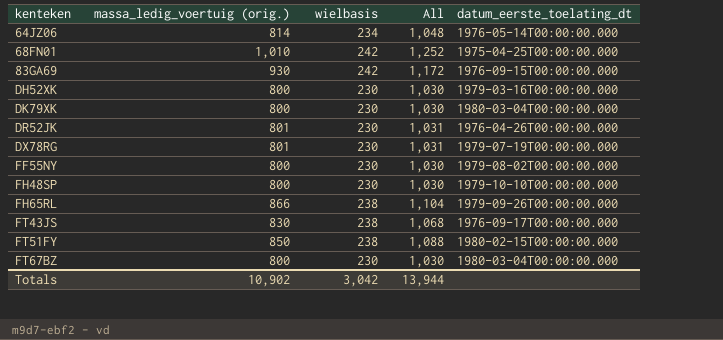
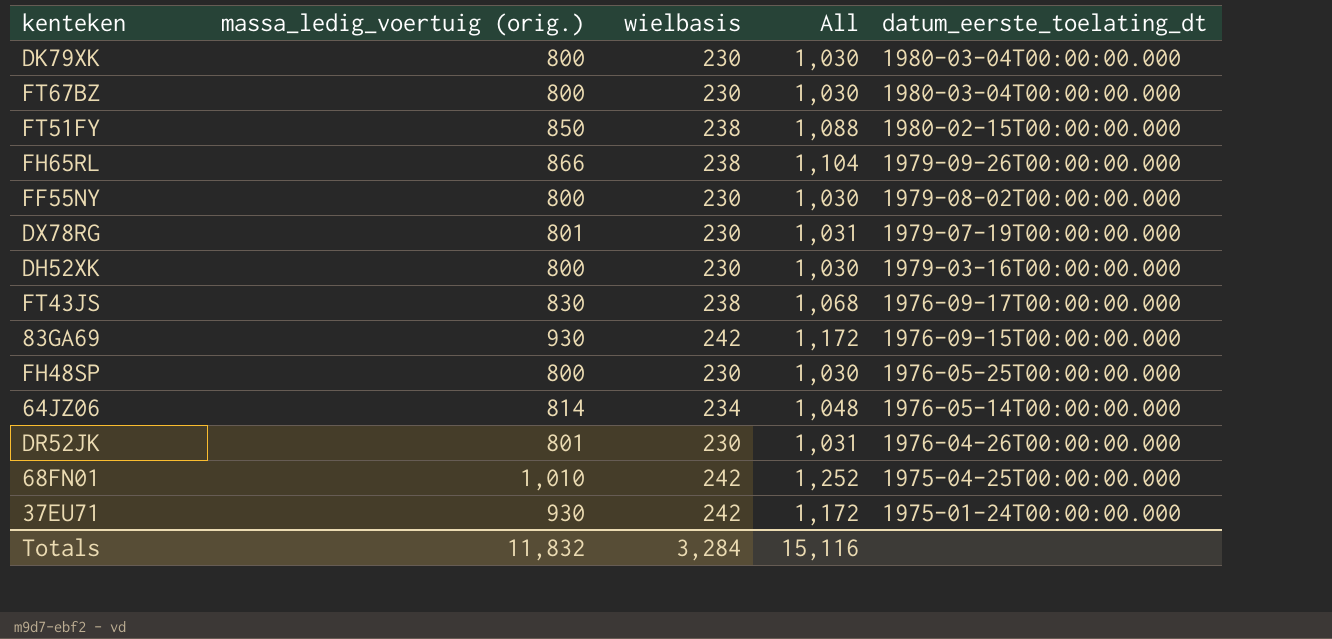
row order: kenteken ascending -> datum_eerste_toelating_dt descending
FH48SP | datum_eerste_toelating_dt: 1979-10-10T00:00:00.000 -> 1976-05-25T00:00:00.000
row 37EU71: none -> 930 | 242 | 1,172 | 1975-01-24T00:00:00.000
Totals | massa_ledig_voertuig (orig.): 10,902 -> 11,832
Totals | wielbasis: 3,042 -> 3,284
Totals | All: 13,944 -> 15,116

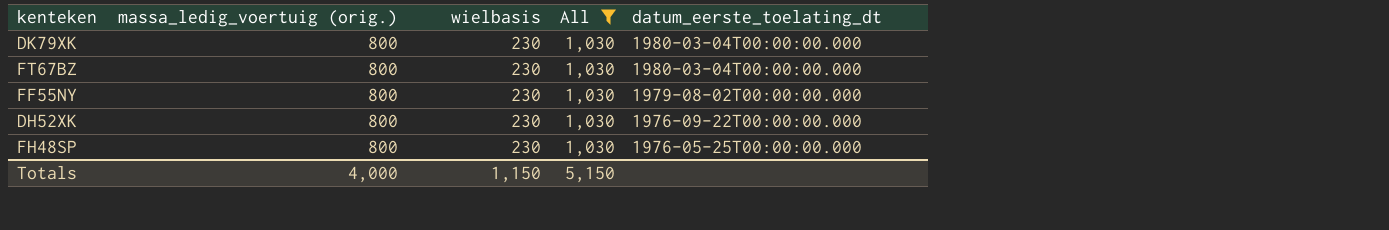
filter: none -> All = 1,030
DH52XK | datum_eerste_toelating_dt: 1979-03-16T00:00:00.000 -> 1976-09-22T00:00:00.000
Totals | massa_ledig_voertuig (orig.): 11,832 -> 4,000
Totals | wielbasis: 3,284 -> 1,150
Totals | All: 15,116 -> 5,150

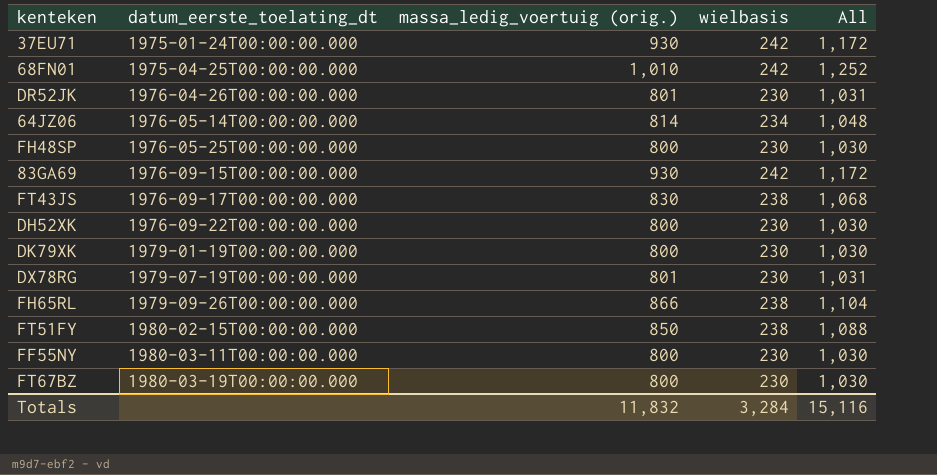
filter: All = 1,030 -> none
row order: datum_eerste_toelating_dt descending -> datum_eerste_toelating_dt ascending
column datum_eerste_toelating_dt | position: 5 -> 2
DK79XK | datum_eerste_toelating_dt: 1980-03-04T00:00:00.000 -> 1979-01-19T00:00:00.000
FF55NY | datum_eerste_toelating_dt: 1979-08-02T00:00:00.000 -> 1980-03-11T00:00:00.000
FT67BZ | datum_eerste_toelating_dt: 1980-03-04T00:00:00.000 -> 1980-03-19T00:00:00.000
Totals | massa_ledig_voertuig (orig.): 4,000 -> 11,832
Totals | wielbasis: 1,150 -> 3,284
Totals | All: 5,150 -> 15,116

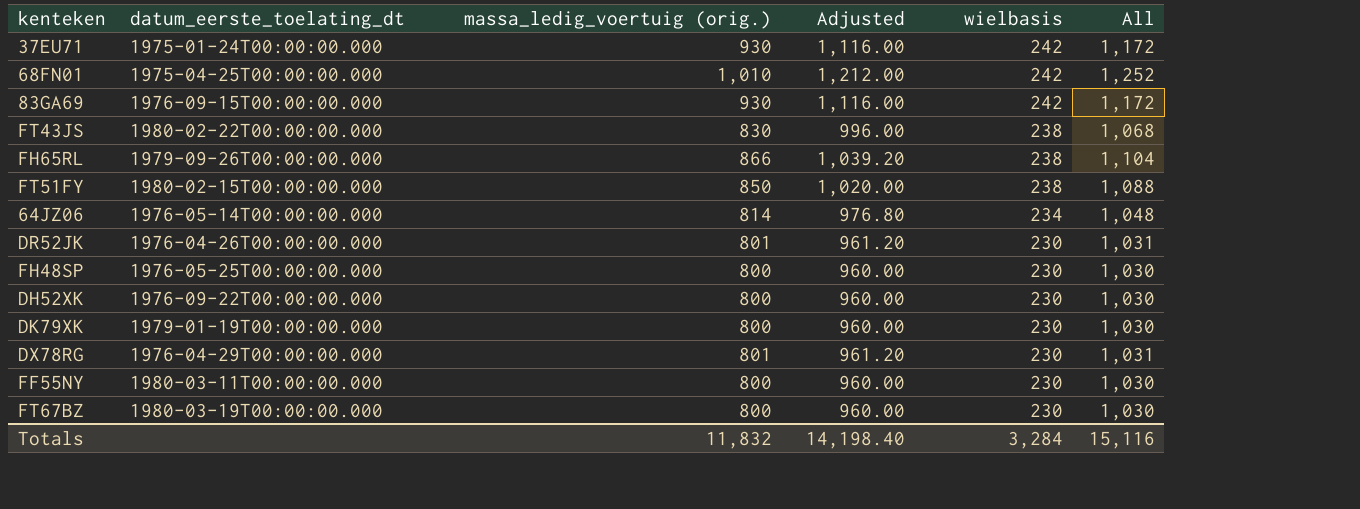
row order: datum_eerste_toelating_dt ascending -> wielbasis descending
column Adjusted | formula: none -> [massa_ledig_voertuig (orig.)] * 1.2
FT43JS | datum_eerste_toelating_dt: 1976-09-17T00:00:00.000 -> 1980-02-22T00:00:00.000
DX78RG | datum_eerste_toelating_dt: 1979-07-19T00:00:00.000 -> 1976-04-29T00:00:00.000

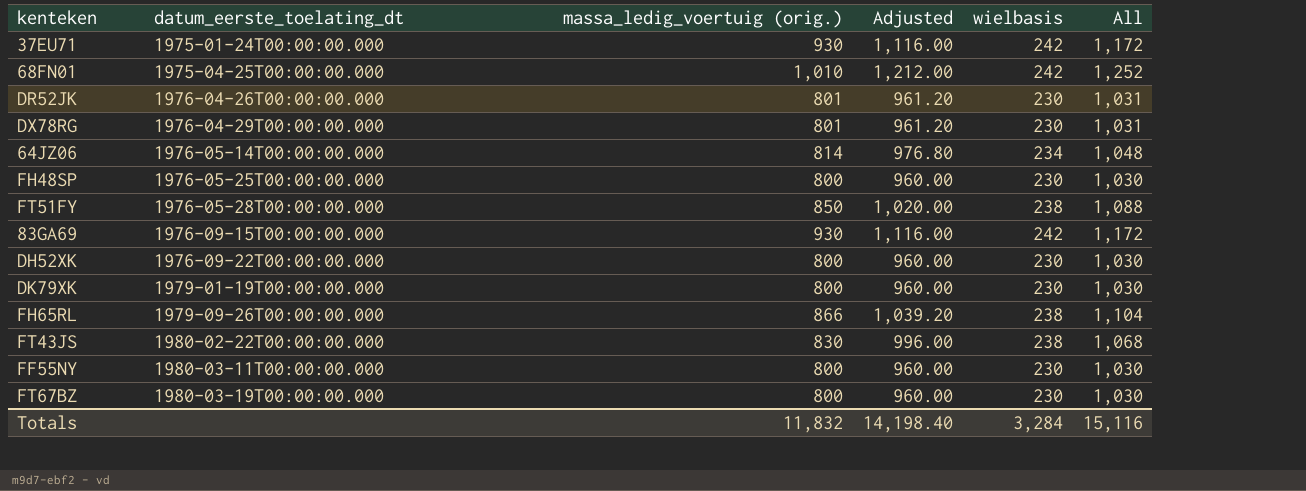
row order: wielbasis descending -> datum_eerste_toelating_dt ascending
FT51FY | datum_eerste_toelating_dt: 1980-02-15T00:00:00.000 -> 1976-05-28T00:00:00.000

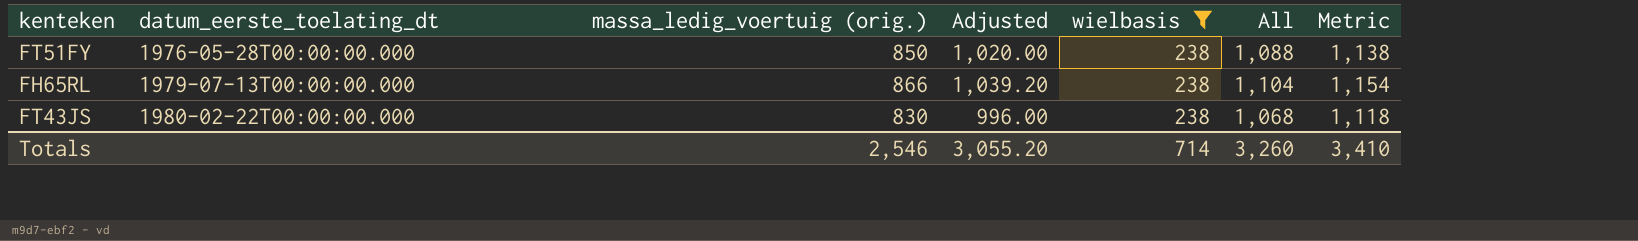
filter: none -> wielbasis = 238
column Metric | formula: none -> [All] + 50
FH65RL | datum_eerste_toelating_dt: 1979-09-26T00:00:00.000 -> 1979-07-13T00:00:00.000
Totals | massa_ledig_voertuig (orig.): 11,832 -> 2,546
Totals | Adjusted: 14,198.40 -> 3,055.20
Totals | wielbasis: 3,284 -> 714
Totals | All: 15,116 -> 3,260

